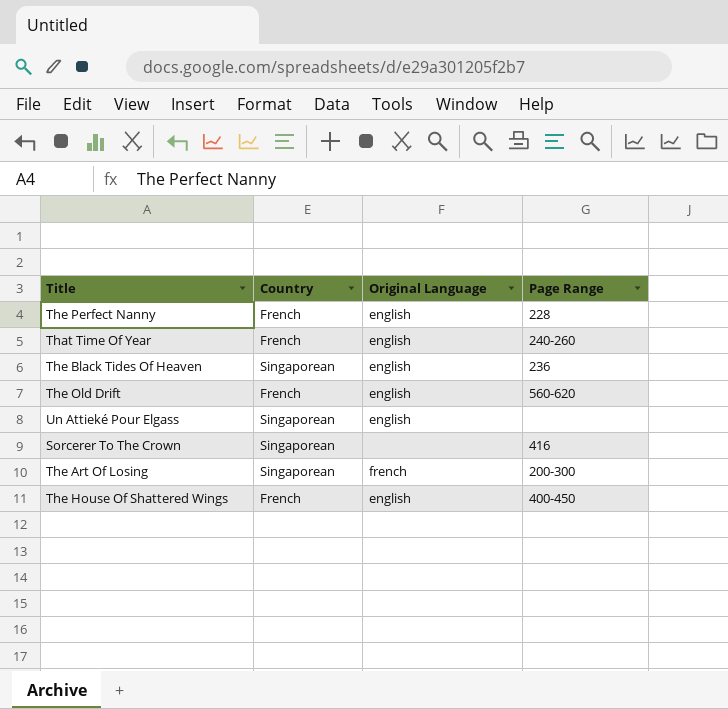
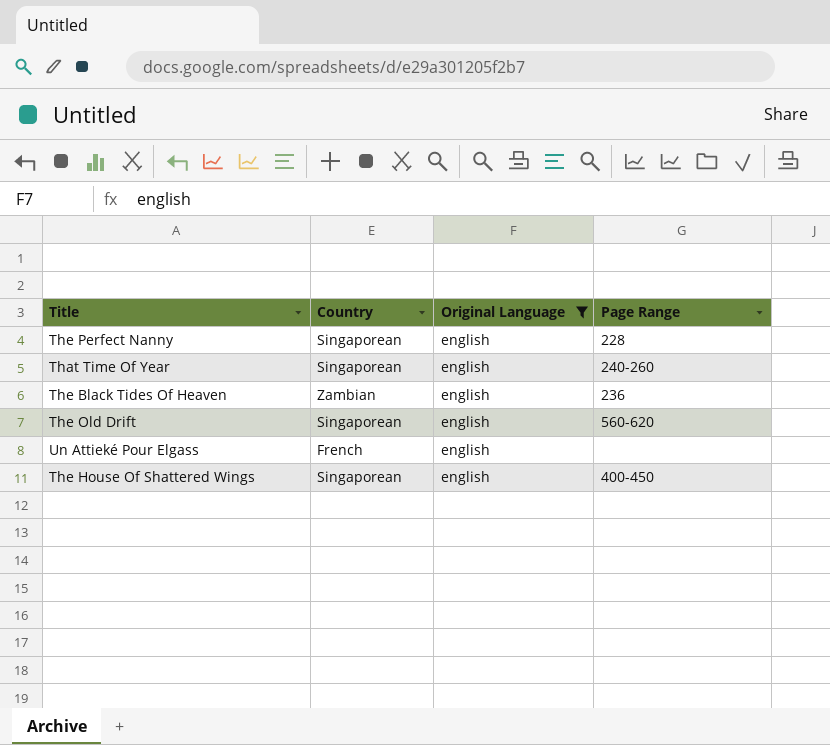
filter: none -> Original Language = english
The Perfect Nanny | Country: French -> Singaporean
That Time Of Year | Country: French -> Singaporean
The Black Tides Of Heaven | Country: Singaporean -> Zambian
The Old Drift | Country: French -> Singaporean
Un Attieké Pour Elgass | Country: Singaporean -> French
The House Of Shattered Wings | Country: French -> Singaporean

